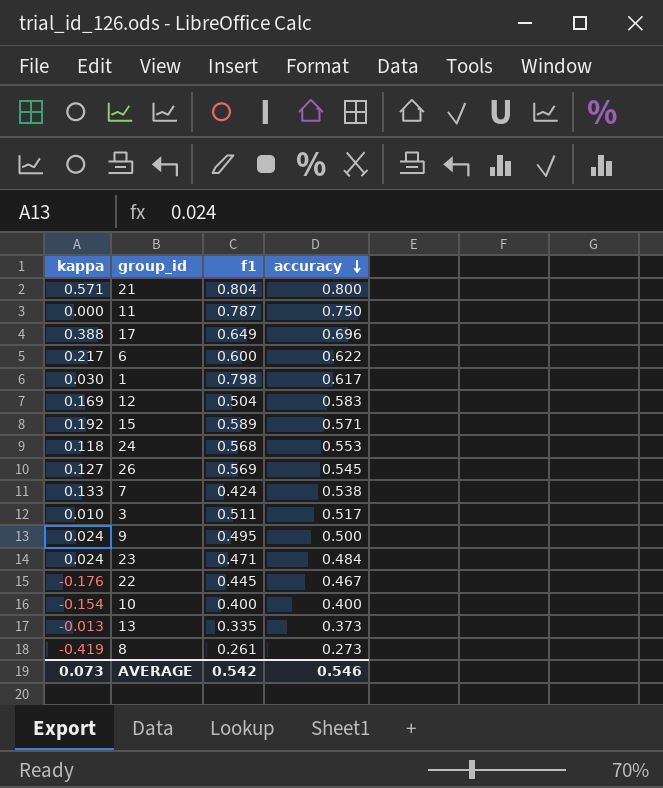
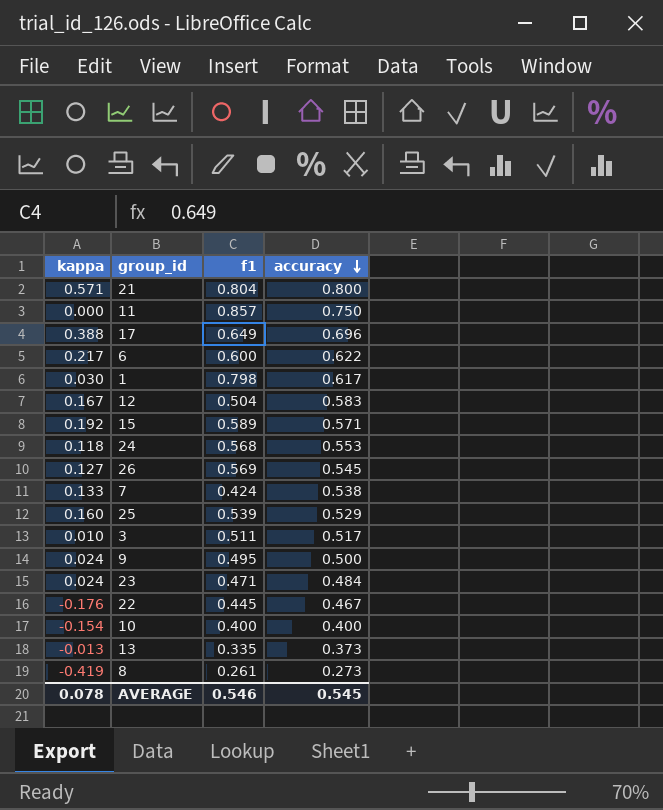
11 | f1: 0.787 -> 0.857
12 | kappa: 0.169 -> 0.167
row 25: none -> 0.160 | 0.539 | 0.529
AVERAGE | kappa: 0.073 -> 0.078
AVERAGE | f1: 0.542 -> 0.546
AVERAGE | accuracy: 0.546 -> 0.545

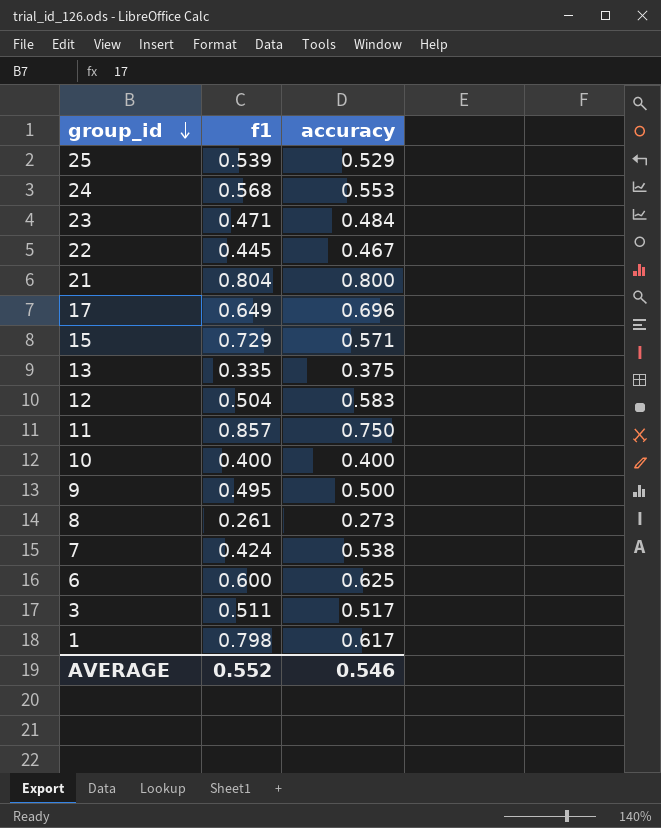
row order: accuracy descending -> group_id descending
column kappa | position: 1 -> none
row 26: 0.127 | 0.569 | 0.545 -> none
15 | f1: 0.589 -> 0.729
13 | accuracy: 0.373 -> 0.375
6 | accuracy: 0.622 -> 0.625
AVERAGE | f1: 0.546 -> 0.552
AVERAGE | accuracy: 0.545 -> 0.546

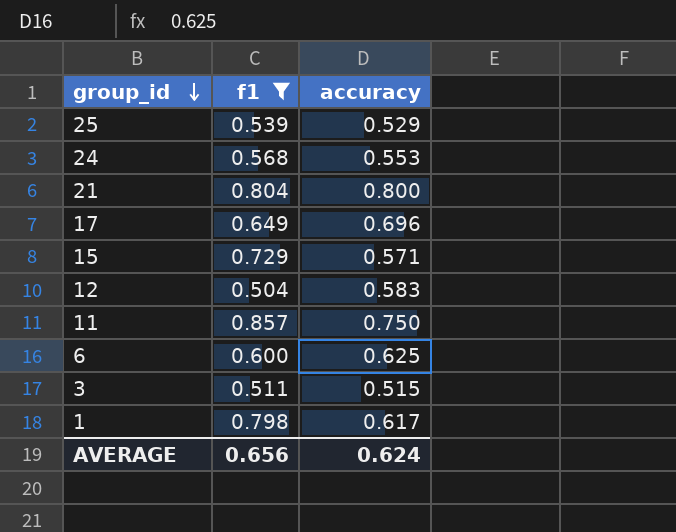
filter: none -> f1 >= 0.504
3 | accuracy: 0.517 -> 0.515
AVERAGE | f1: 0.552 -> 0.656
AVERAGE | accuracy: 0.546 -> 0.624

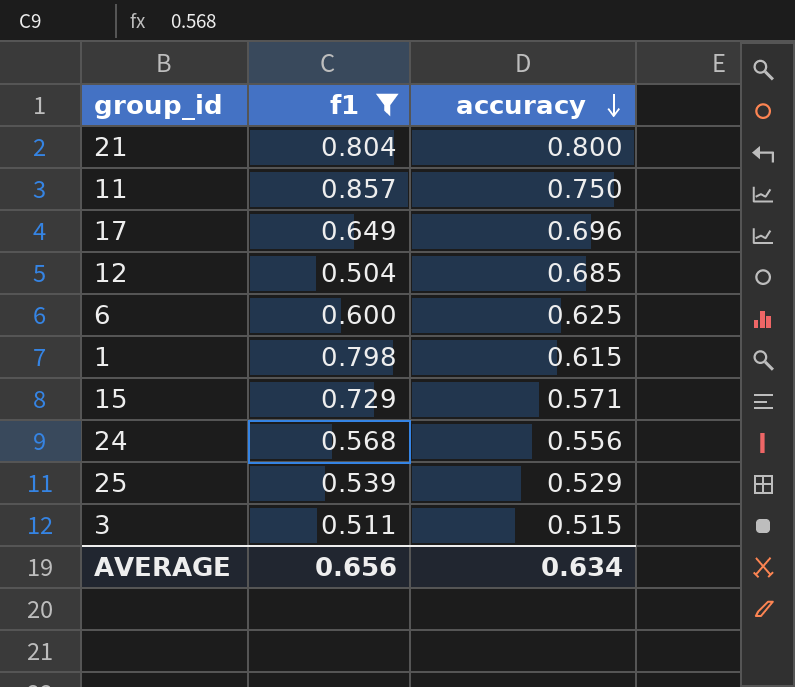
row order: group_id descending -> accuracy descending
12 | accuracy: 0.583 -> 0.685
1 | accuracy: 0.617 -> 0.615
24 | accuracy: 0.553 -> 0.556
AVERAGE | accuracy: 0.624 -> 0.634

